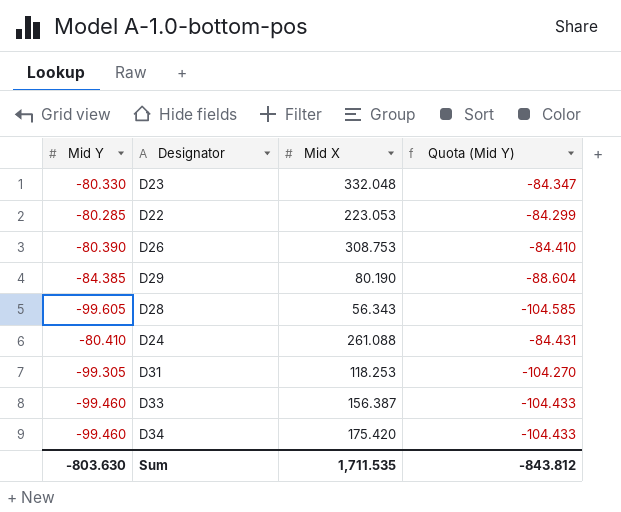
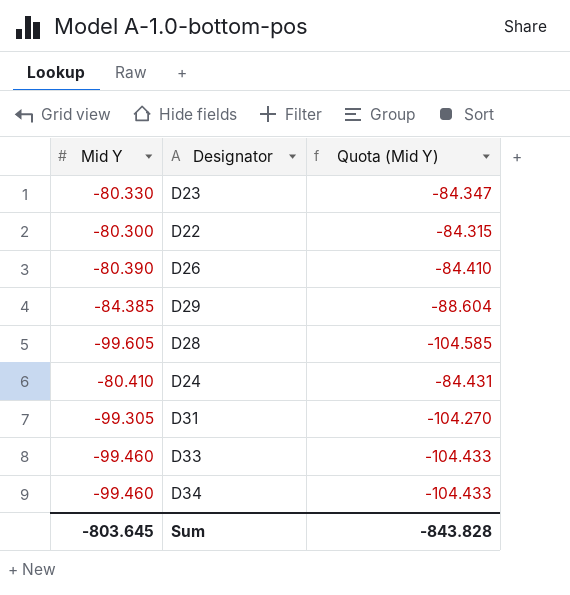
column Mid X | position: 3 -> none
D22 | Mid Y: -80.285 -> -80.300
D22 | Quota (Mid Y): -84.299 -> -84.315
Sum | Mid Y: -803.630 -> -803.645
Sum | Quota (Mid Y): -843.812 -> -843.828

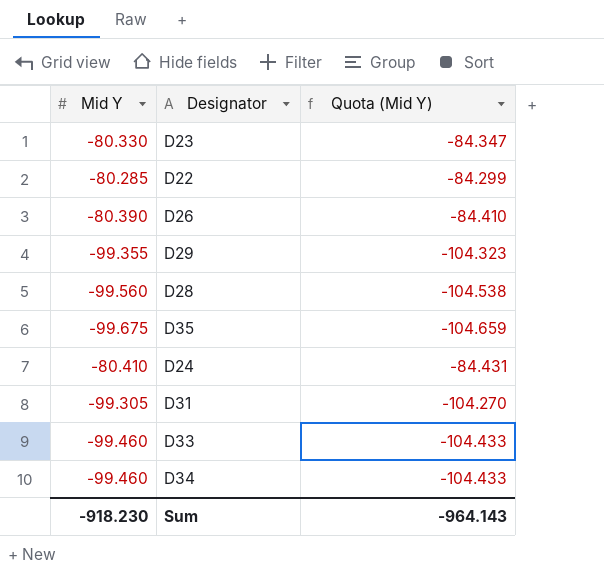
D22 | Mid Y: -80.300 -> -80.285
D22 | Quota (Mid Y): -84.315 -> -84.299
D29 | Mid Y: -84.385 -> -99.355
D29 | Quota (Mid Y): -88.604 -> -104.323
D28 | Mid Y: -99.605 -> -99.560
D28 | Quota (Mid Y): -104.585 -> -104.538
row D35: none -> -99.675 | -104.659
Sum | Mid Y: -803.645 -> -918.230
Sum | Quota (Mid Y): -843.828 -> -964.143

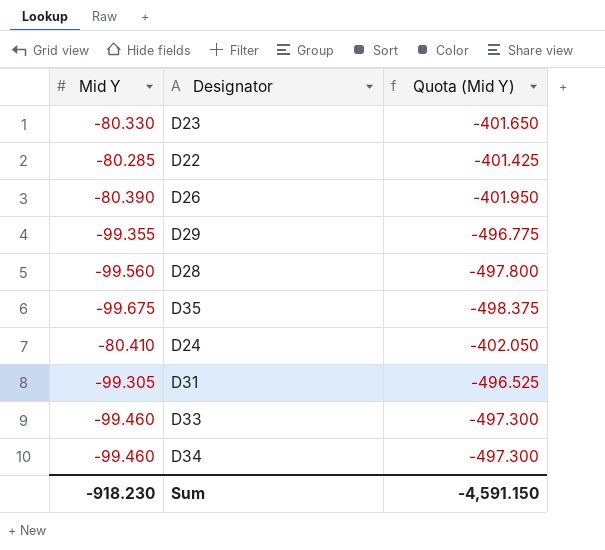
column Quota (Mid Y) | formula: [Mid Y] * 1.05 -> [Mid Y] * 5
Sum | Quota (Mid Y): -964.143 -> -4,591.150

